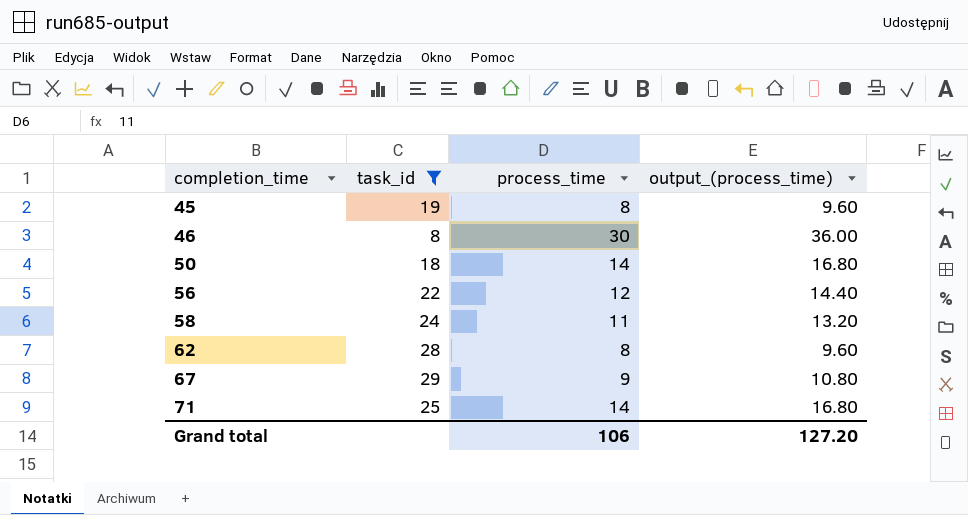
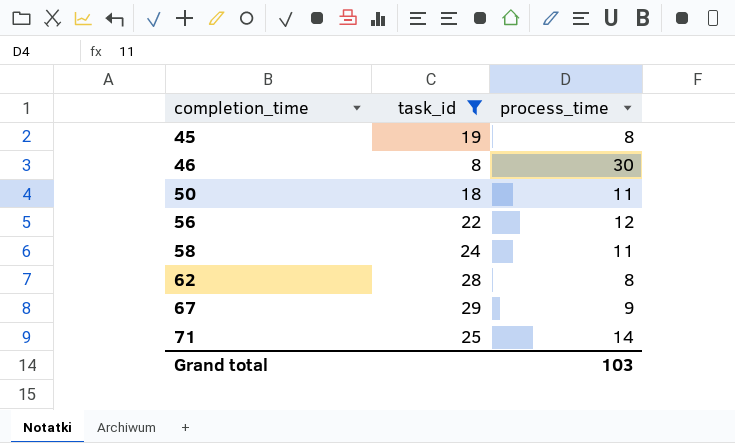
column output_(process_time) | formula: [process_time] * 1.2 -> none
50 | process_time: 14 -> 11
Grand total | process_time: 106 -> 103

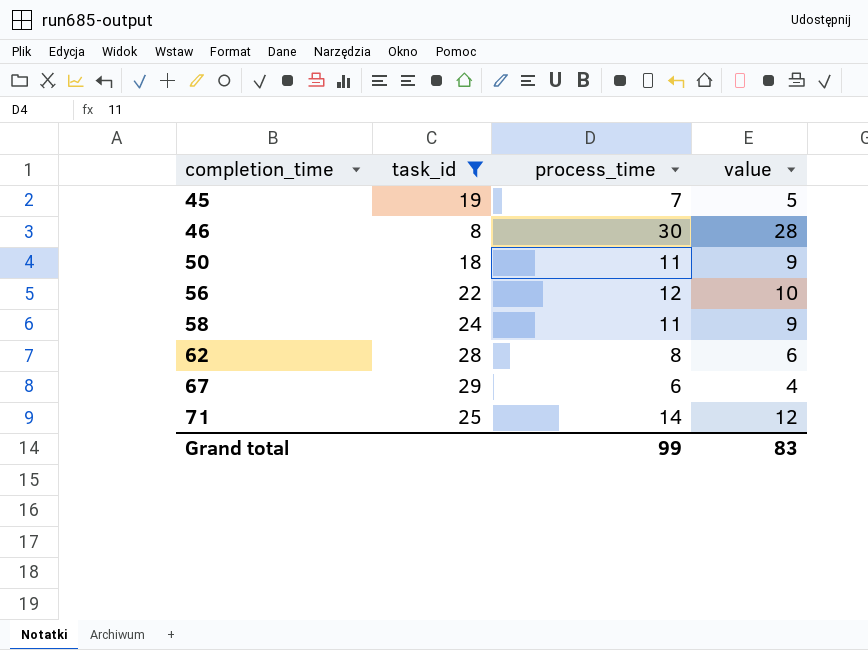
column value | formula: none -> [process_time] - 2
45 | process_time: 8 -> 7
67 | process_time: 9 -> 6
Grand total | process_time: 103 -> 99

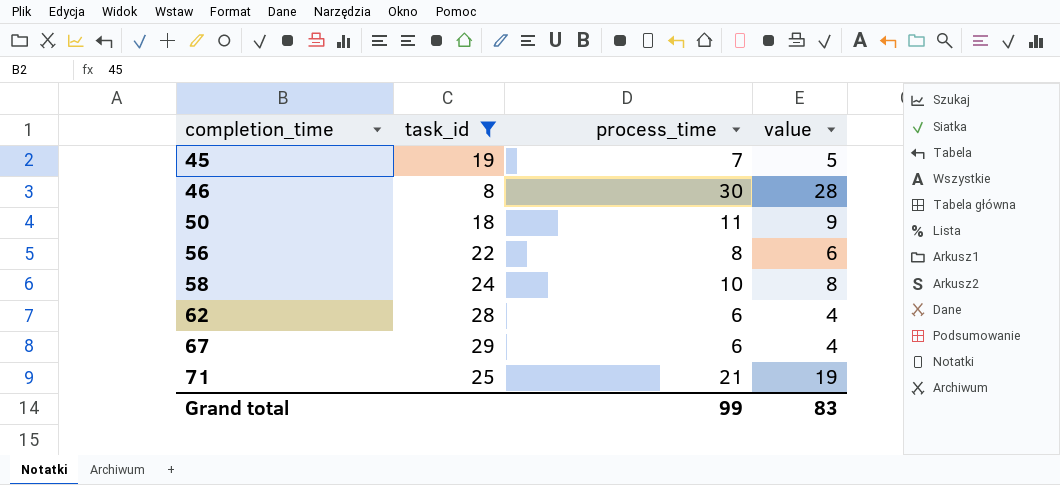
56 | process_time: 12 -> 8
56 | value: 10 -> 6
58 | process_time: 11 -> 10
58 | value: 9 -> 8
62 | process_time: 8 -> 6
62 | value: 6 -> 4
71 | process_time: 14 -> 21
71 | value: 12 -> 19

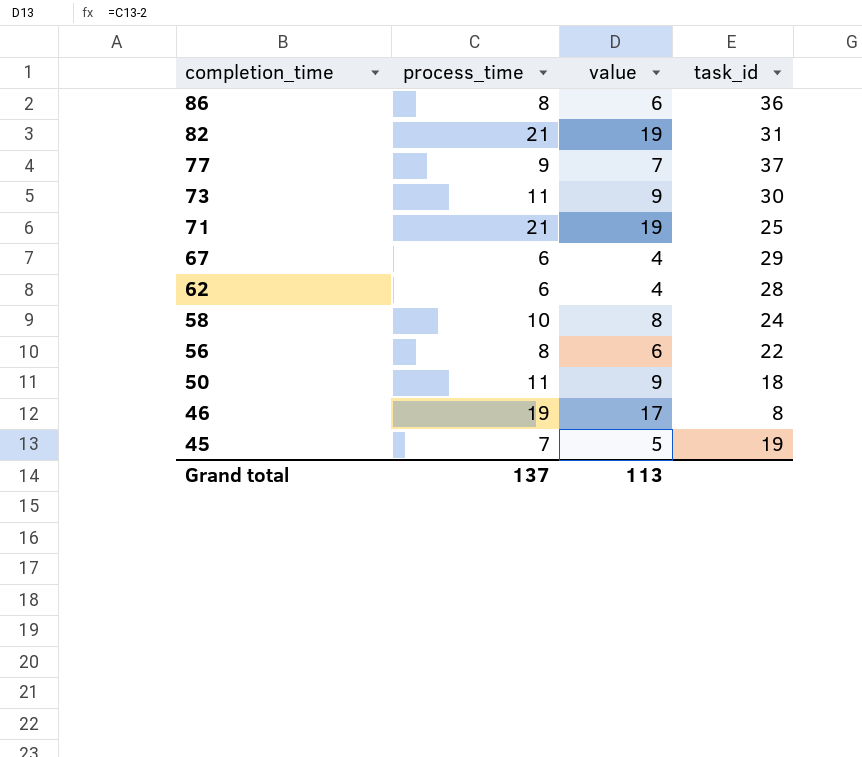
filter: task_id <= 29 -> none
row order: completion_time ascending -> completion_time descending
column task_id | position: 2 -> 4
46 | process_time: 30 -> 19
46 | value: 28 -> 17
Grand total | process_time: 99 -> 137
Grand total | value: 83 -> 113

